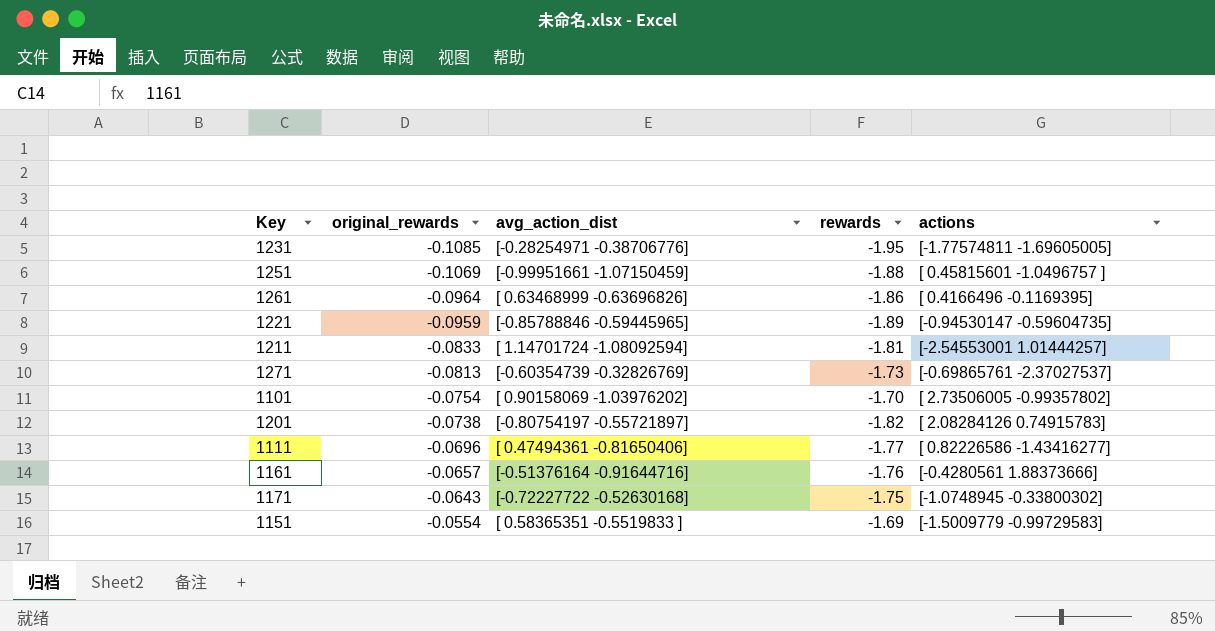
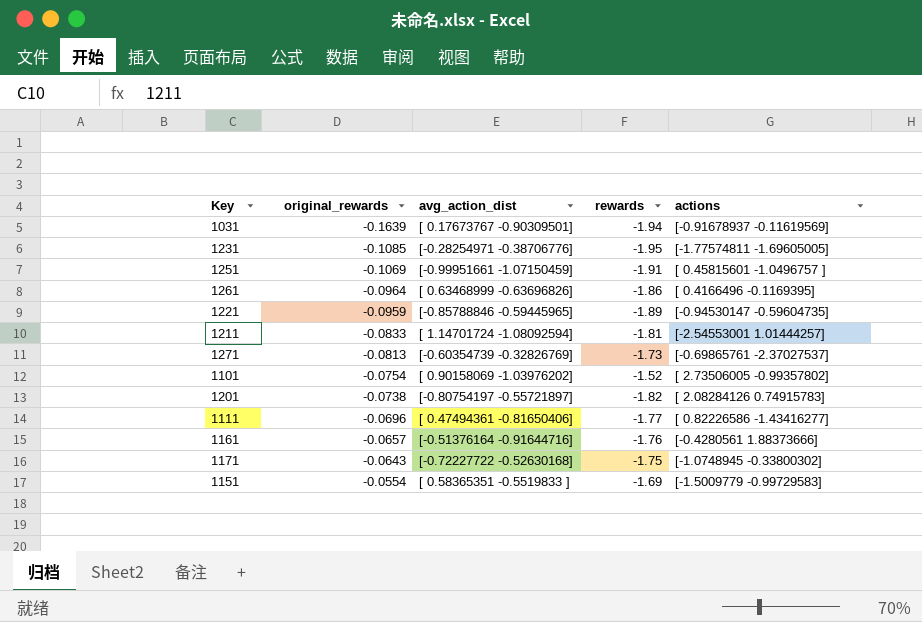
row 1031: none -> -0.1639 | [ 0.17673767 -0.90309501] | -1.94 | [-0.91678937 -0.11619569]
1251 | rewards: -1.88 -> -1.91
1101 | rewards: -1.70 -> -1.52

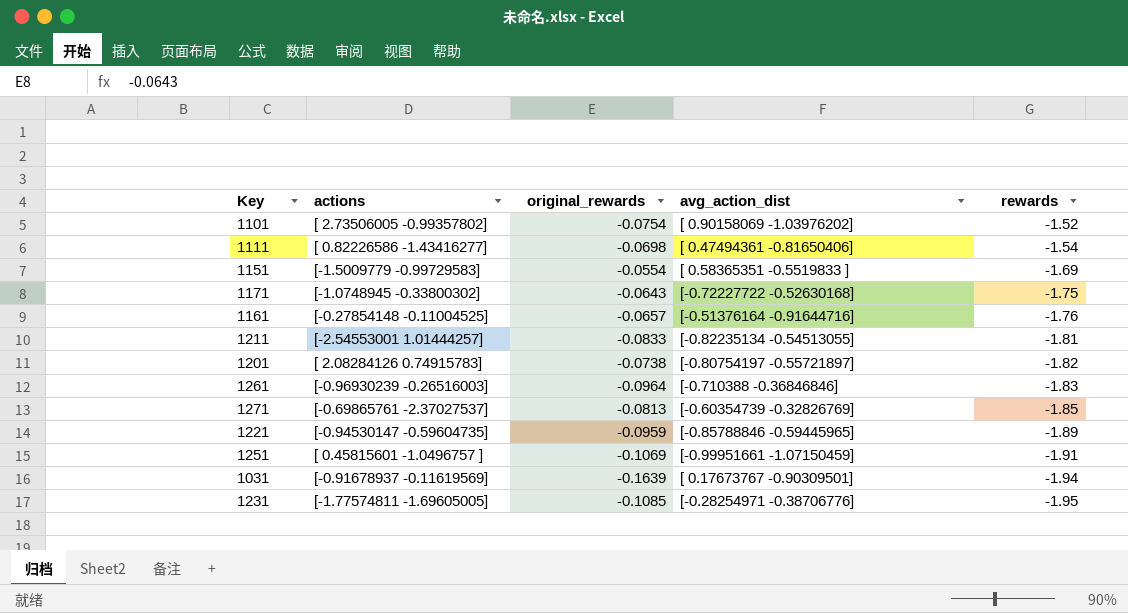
row order: original_rewards ascending -> rewards descending
column actions | position: 5 -> 2
1111 | original_rewards: -0.0696 -> -0.0698
1111 | rewards: -1.77 -> -1.54
1161 | actions: [-0.4280561 1.88373666] -> [-0.27854148 -0.11004525]
1211 | avg_action_dist: [ 1.14701724 -1.08092594] -> [-0.82235134 -0.54513055]
1261 | actions: [ 0.4166496 -0.1169395] -> [-0.96930239 -0.26516003]
1261 | avg_action_dist: [ 0.63468999 -0.63696826] -> [-0.710388 -0.36846846]
1261 | rewards: -1.86 -> -1.83
1271 | rewards: -1.73 -> -1.85

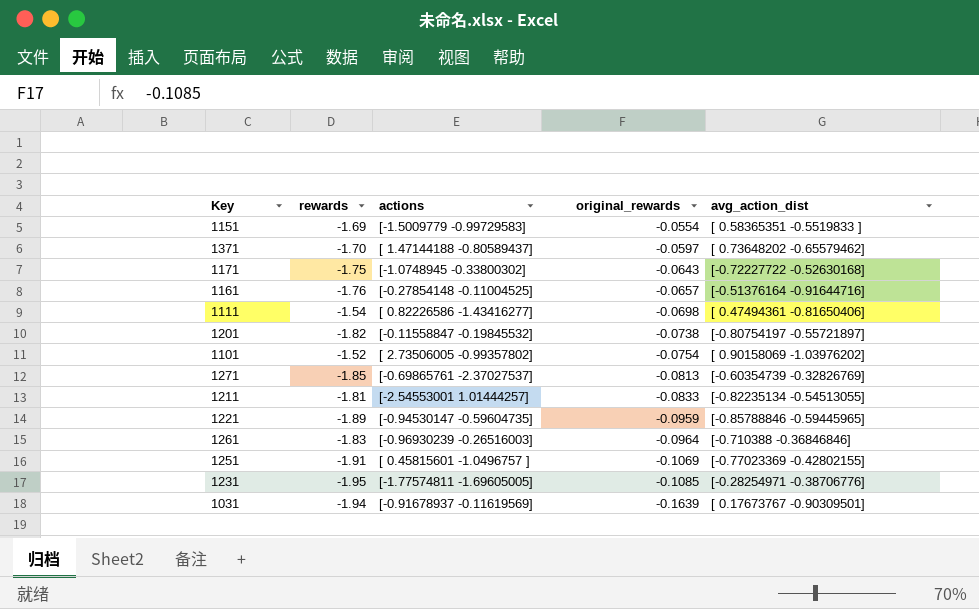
row order: rewards descending -> original_rewards descending
column rewards | position: 5 -> 2
row 1371: none -> -1.70 | [ 1.47144188 -0.80589437] | -0.0597 | [ 0.73648202 -0.65579462]
1201 | actions: [ 2.08284126 0.74915783] -> [-0.11558847 -0.19845532]
1251 | avg_action_dist: [-0.99951661 -1.07150459] -> [-0.77023369 -0.42802155]

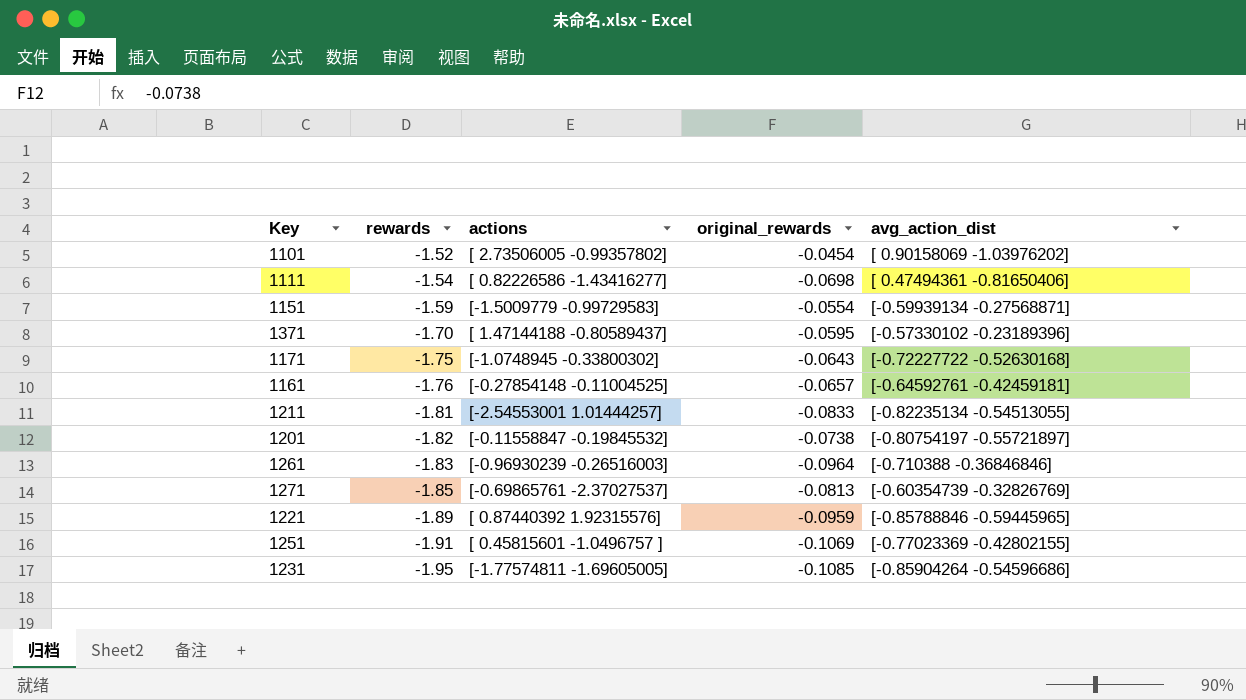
row order: original_rewards descending -> rewards descending
row 1031: -1.94 | [-0.91678937 -0.11619569] | -0.1639 | [ 0.17673767 -0.90309501] -> none
1101 | original_rewards: -0.0754 -> -0.0454
1151 | rewards: -1.69 -> -1.59
1151 | avg_action_dist: [ 0.58365351 -0.5519833 ] -> [-0.59939134 -0.27568871]
1371 | original_rewards: -0.0597 -> -0.0595
1371 | avg_action_dist: [ 0.73648202 -0.65579462] -> [-0.57330102 -0.23189396]
1161 | avg_action_dist: [-0.51376164 -0.91644716] -> [-0.64592761 -0.42459181]
1221 | actions: [-0.94530147 -0.59604735] -> [ 0.87440392 1.92315576]
1231 | avg_action_dist: [-0.28254971 -0.38706776] -> [-0.85904264 -0.54596686]

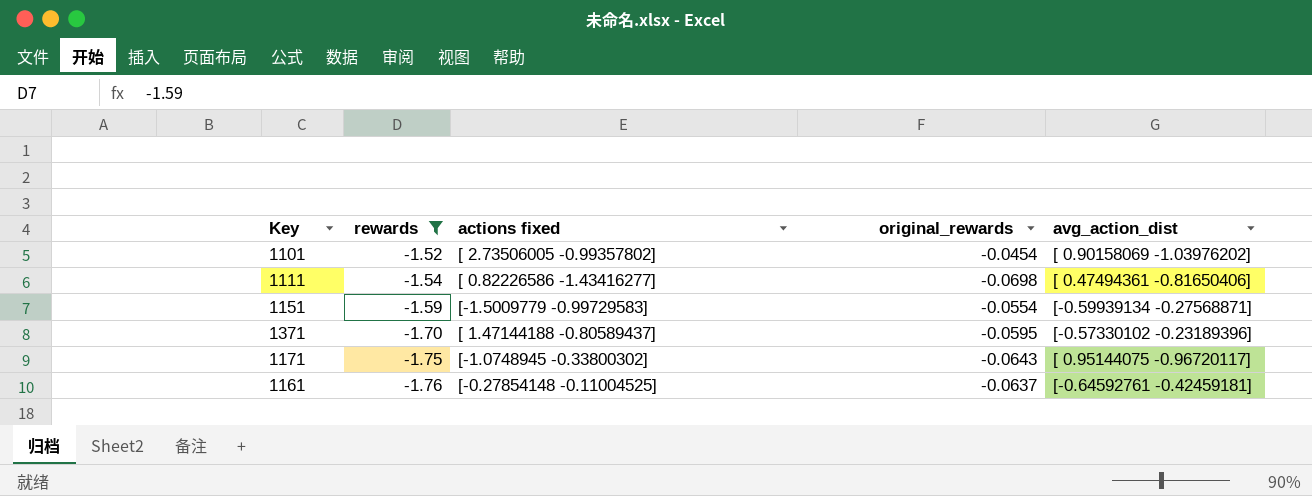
filter: none -> rewards >= -1.76
column name: actions -> actions fixed
1171 | avg_action_dist: [-0.72227722 -0.52630168] -> [ 0.95144075 -0.96720117]
1161 | original_rewards: -0.0657 -> -0.0637

